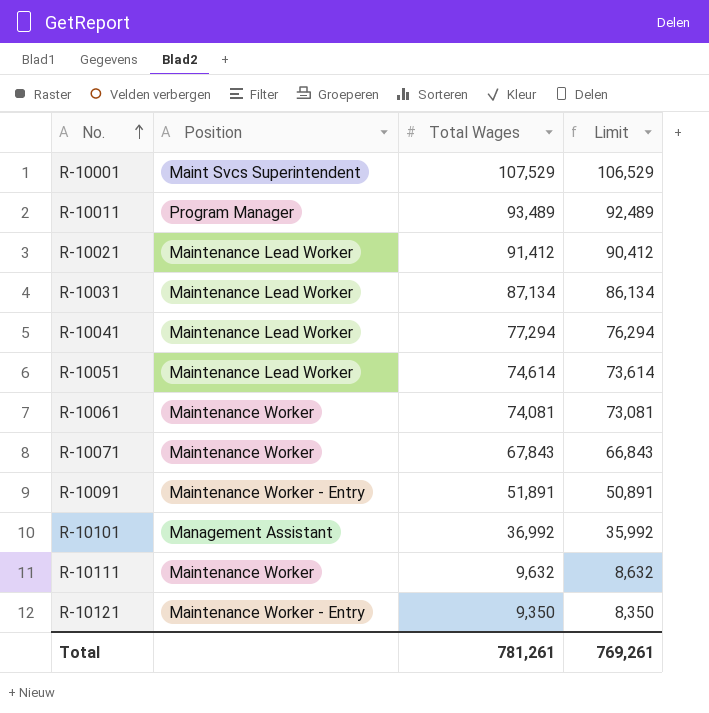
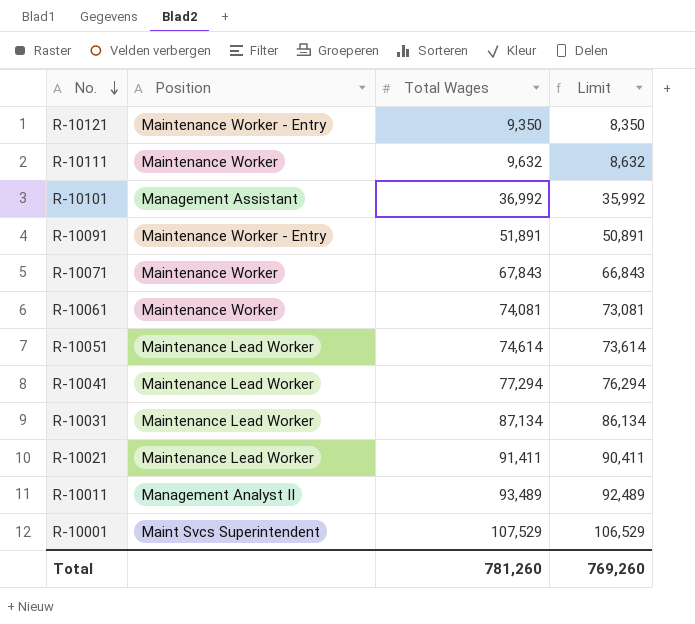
row order: No. ascending -> No. descending
R-10021 | Total Wages: 91,412 -> 91,411
R-10021 | Limit: 90,412 -> 90,411
R-10011 | Position: Program Manager -> Management Analyst II
Total | Total Wages: 781,261 -> 781,260
Total | Limit: 769,261 -> 769,260

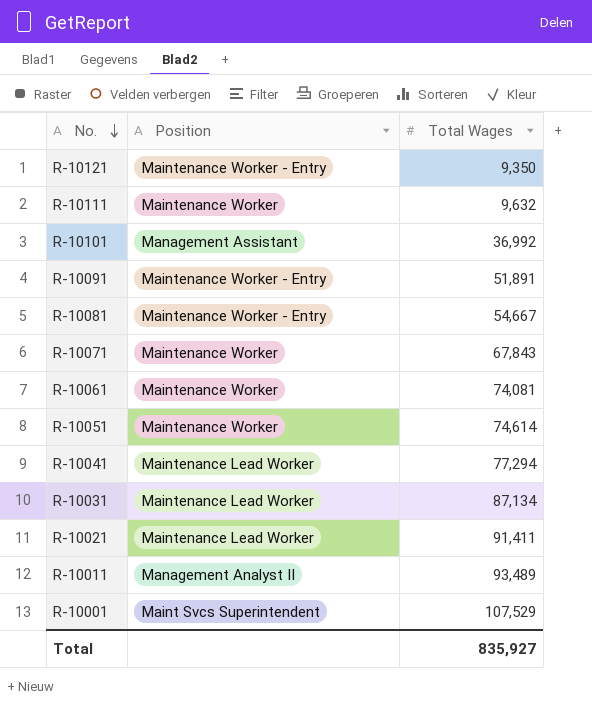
column Limit | formula: [Total Wages] - 1000 -> none
row R-10081: none -> Maintenance Worker - Entry | 54,667
R-10051 | Position: Maintenance Lead Worker -> Maintenance Worker
Total | Total Wages: 781,260 -> 835,927

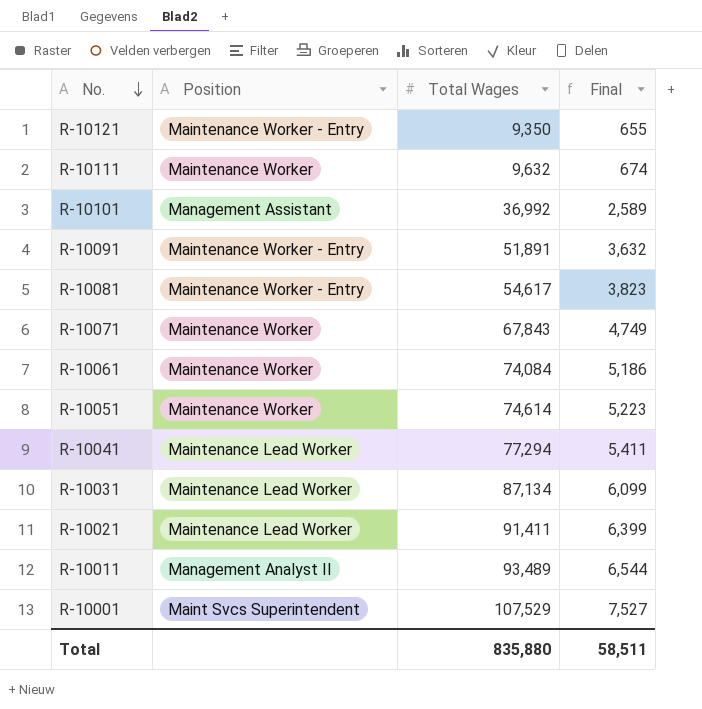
column Final | formula: none -> [Total Wages] * 0.07
R-10081 | Total Wages: 54,667 -> 54,617
R-10061 | Total Wages: 74,081 -> 74,084
Total | Total Wages: 835,927 -> 835,880

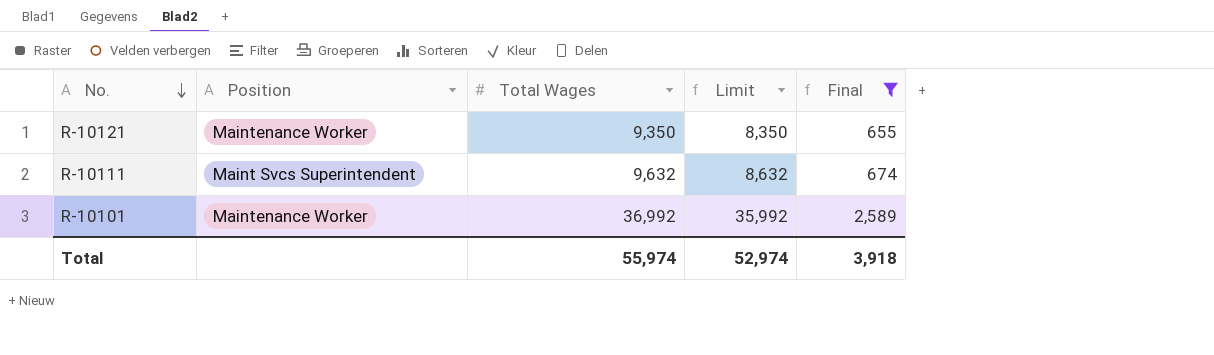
filter: none -> Final <= 2,589
column Limit | formula: none -> [Total Wages] - 1000
R-10121 | Position: Maintenance Worker - Entry -> Maintenance Worker
R-10111 | Position: Maintenance Worker -> Maint Svcs Superintendent
R-10101 | Position: Management Assistant -> Maintenance Worker
Total | Total Wages: 835,880 -> 55,974
Total | Final: 58,511 -> 3,918

